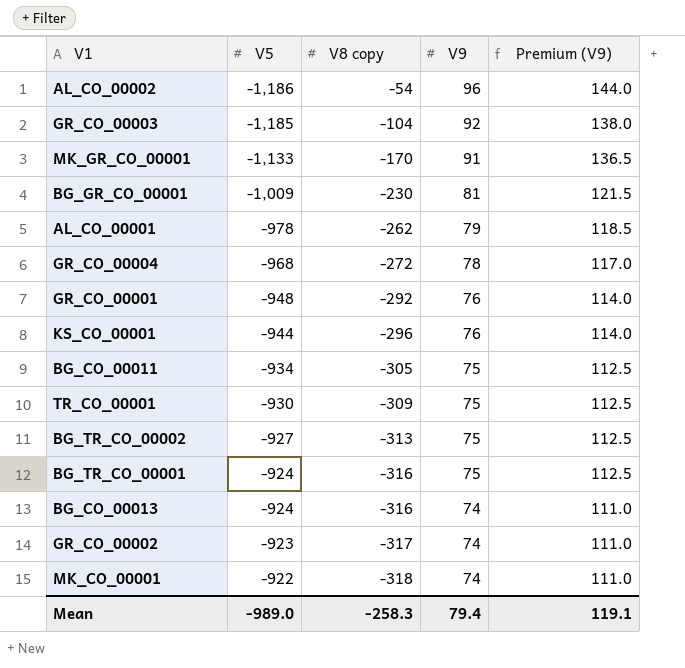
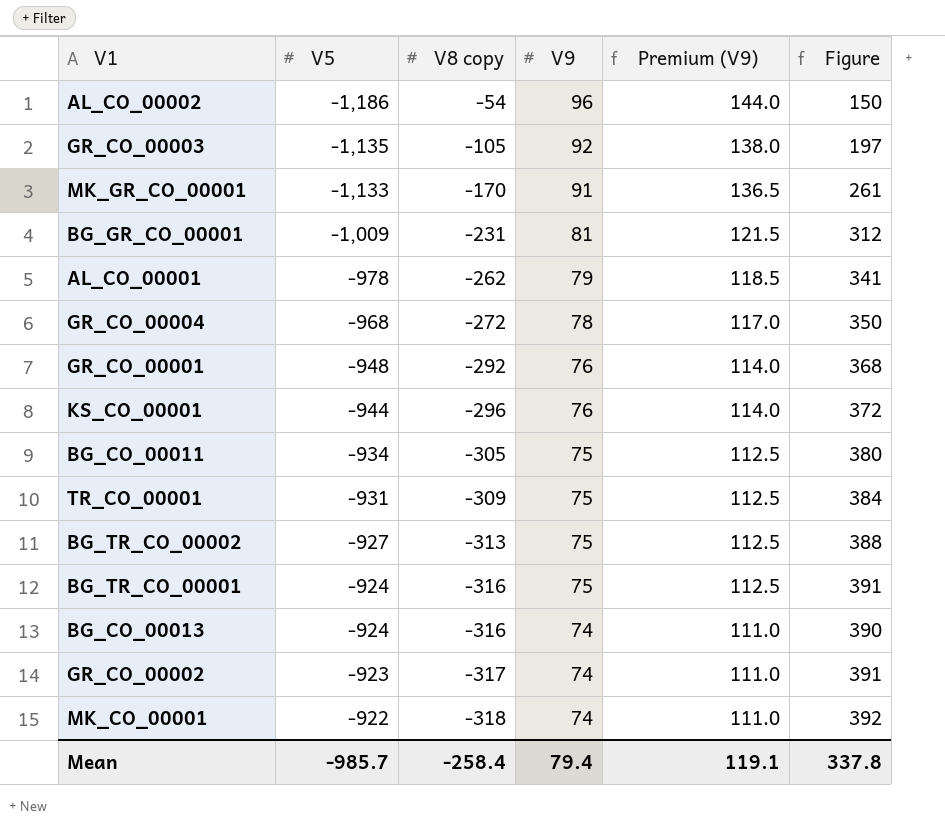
column Figure | formula: none -> [V9] - [V8 copy]
GR_CO_00003 | V5: -1,185 -> -1,135
GR_CO_00003 | V8 copy: -104 -> -105
BG_GR_CO_00001 | V8 copy: -230 -> -231
TR_CO_00001 | V5: -930 -> -931
Mean | V5: -989.0 -> -985.7
Mean | V8 copy: -258.3 -> -258.4

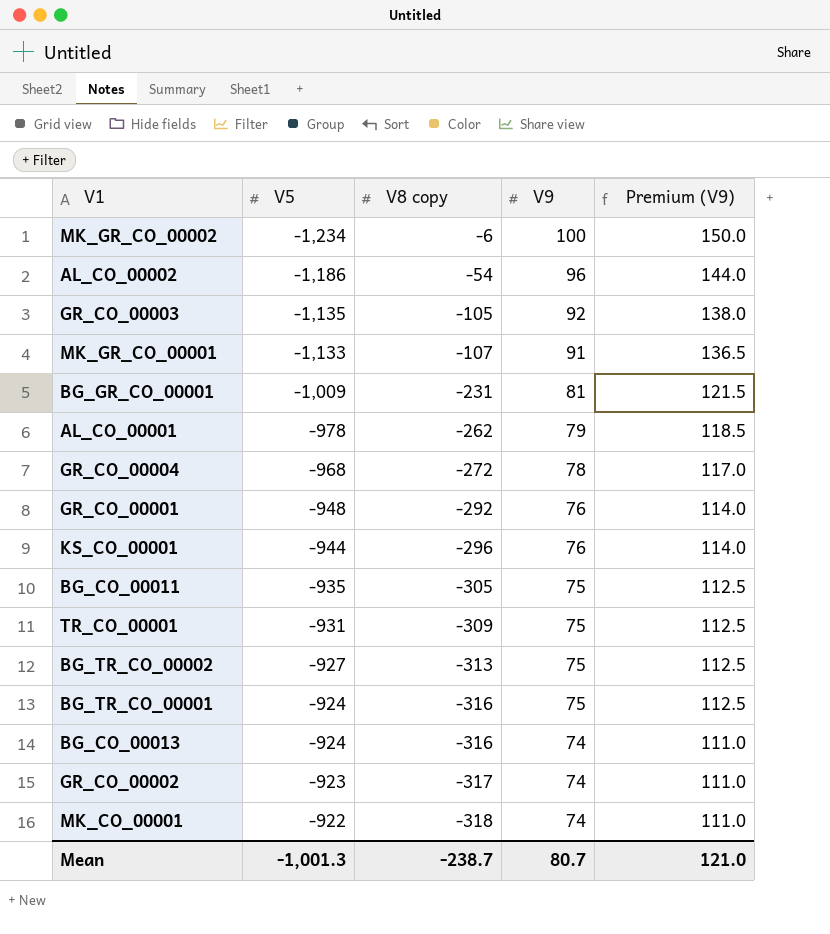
column Figure | formula: [V9] - [V8 copy] -> none
row MK_GR_CO_00002: none -> -1,234 | -6 | 100 | 150.0
MK_GR_CO_00001 | V8 copy: -170 -> -107
BG_CO_00011 | V5: -934 -> -935
Mean | V5: -985.7 -> -1,001.3
Mean | V8 copy: -258.4 -> -238.7
Mean | V9: 79.4 -> 80.7
Mean | Premium (V9): 119.1 -> 121.0

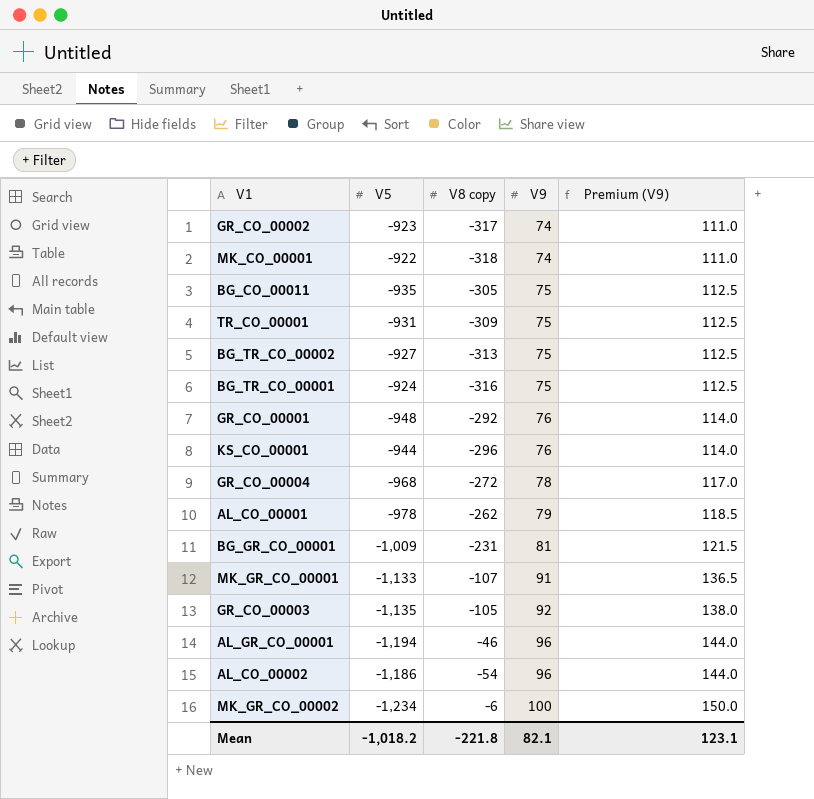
row order: V5 ascending -> V9 ascending
row BG_CO_00013: -924 | -316 | 74 | 111.0 -> none
row AL_GR_CO_00001: none -> -1,194 | -46 | 96 | 144.0
Mean | V5: -1,001.3 -> -1,018.2
Mean | V8 copy: -238.7 -> -221.8
Mean | V9: 80.7 -> 82.1
Mean | Premium (V9): 121.0 -> 123.1

